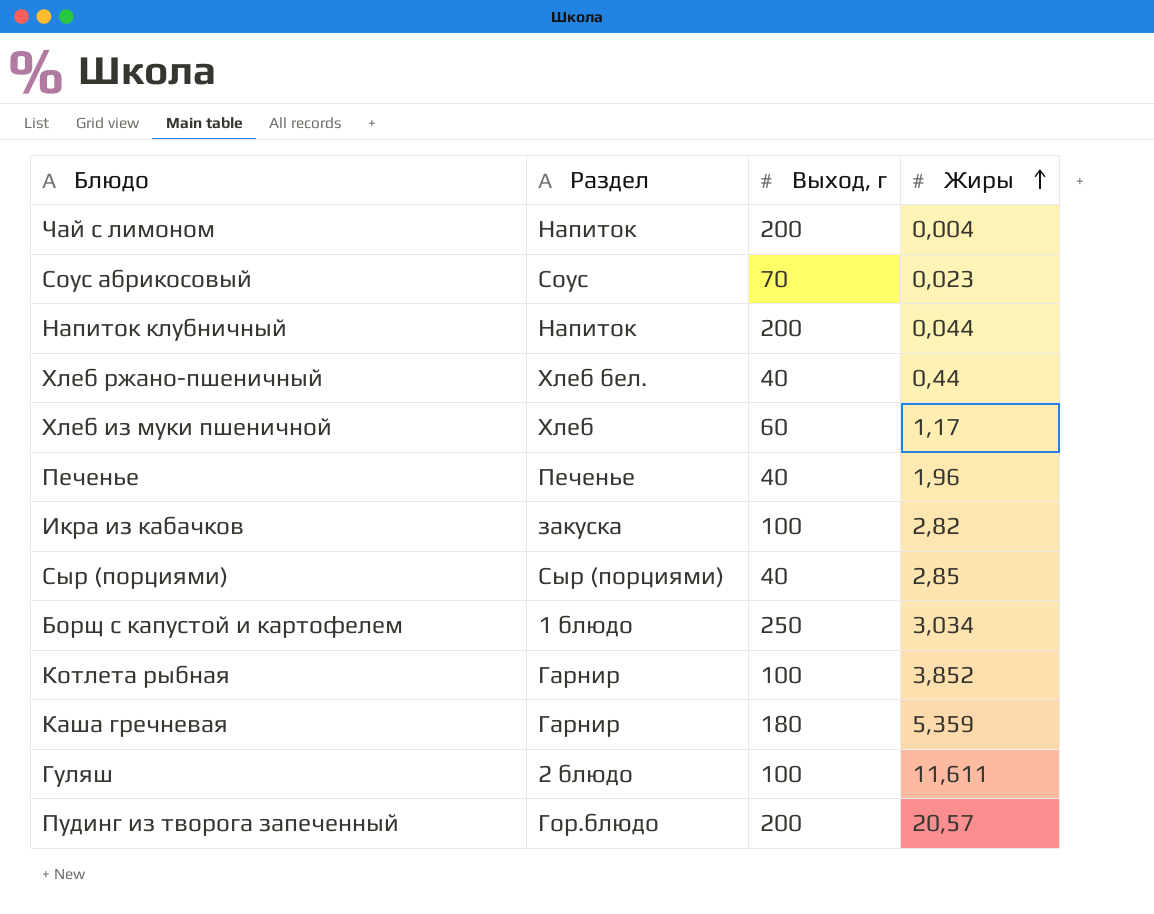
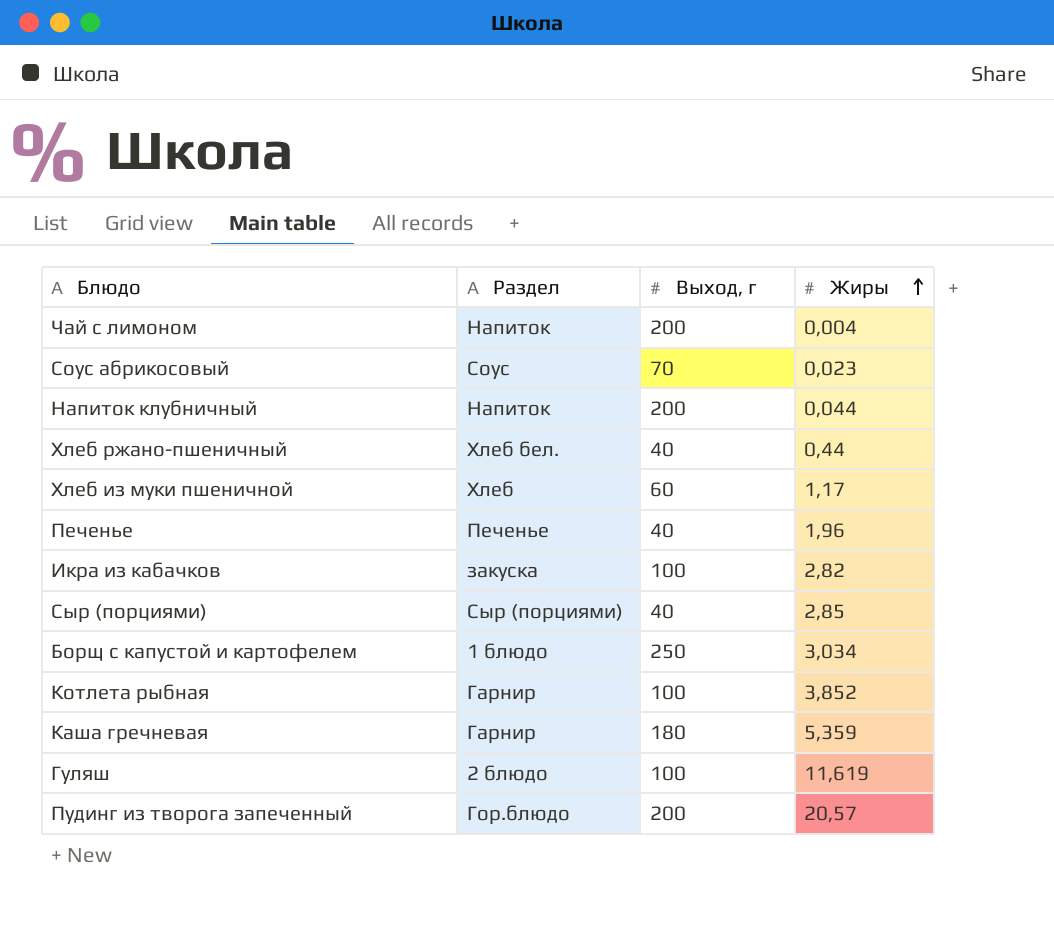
Гуляш | Жиры: 11,611 -> 11,619

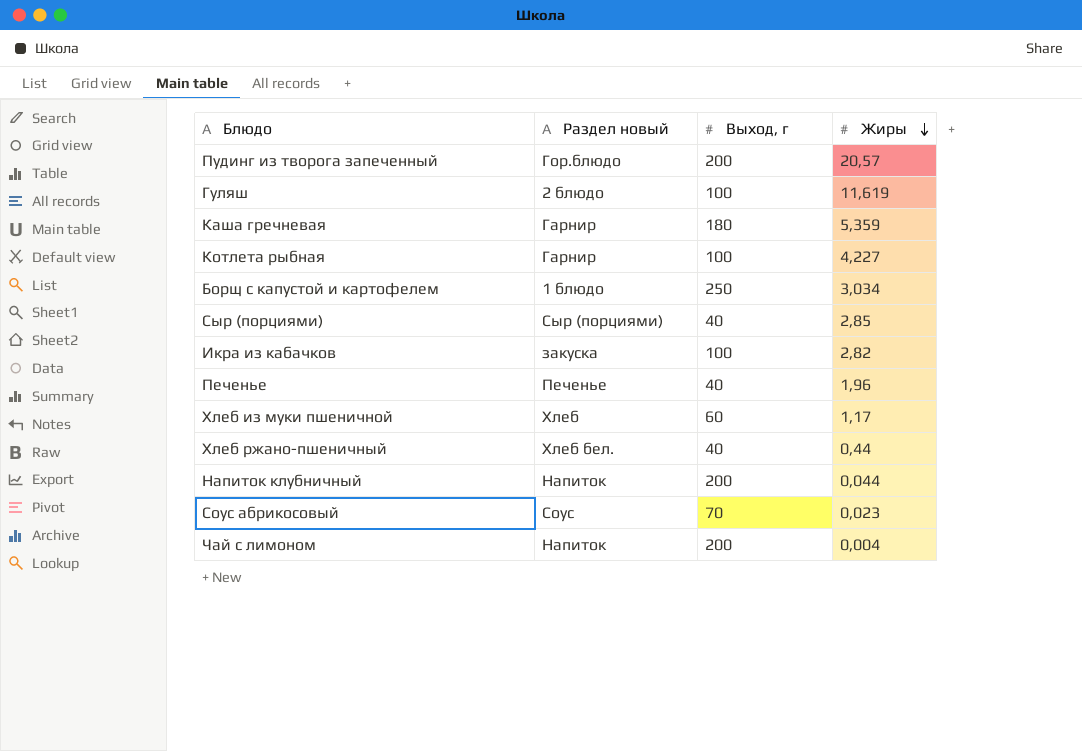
row order: Жиры ascending -> Жиры descending
column name: Раздел -> Раздел новый
Котлета рыбная | Жиры: 3,852 -> 4,227

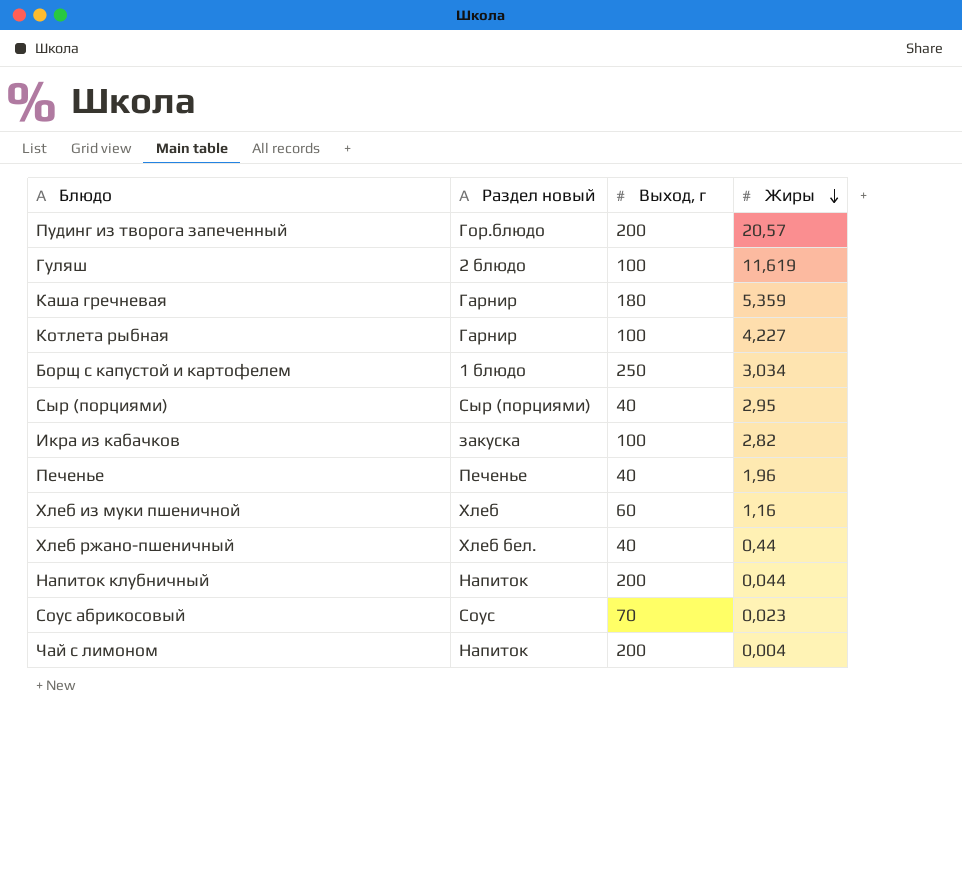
Сыр (порциями) | Жиры: 2,85 -> 2,95
Хлеб из муки пшеничной | Жиры: 1,17 -> 1,16

